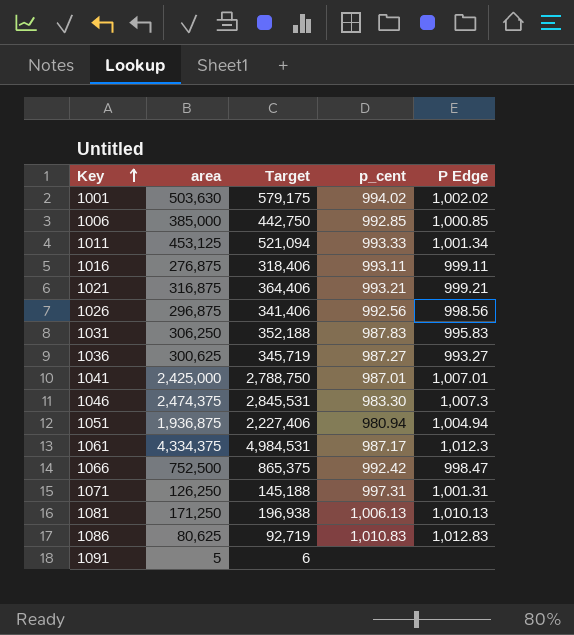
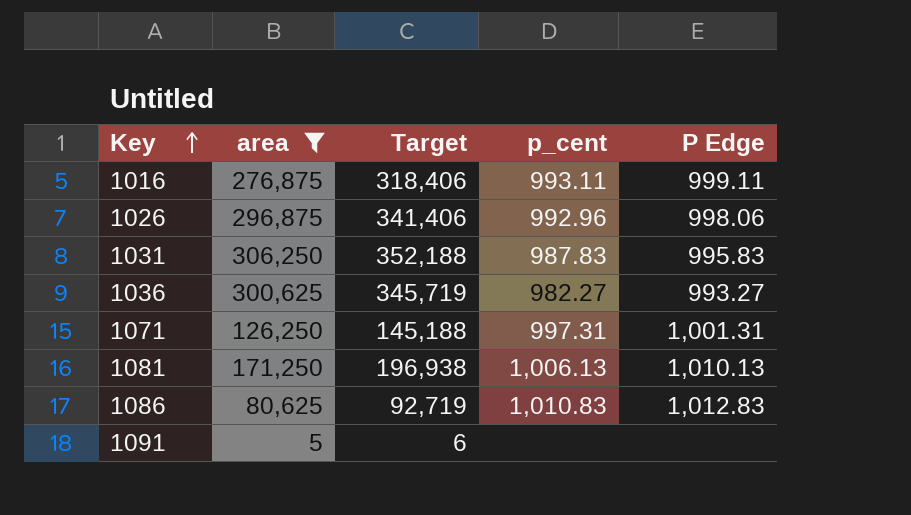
filter: none -> area <= 306,250
1026 | p_cent: 992.56 -> 992.96
1026 | P Edge: 998.56 -> 998.06
1036 | p_cent: 987.27 -> 982.27

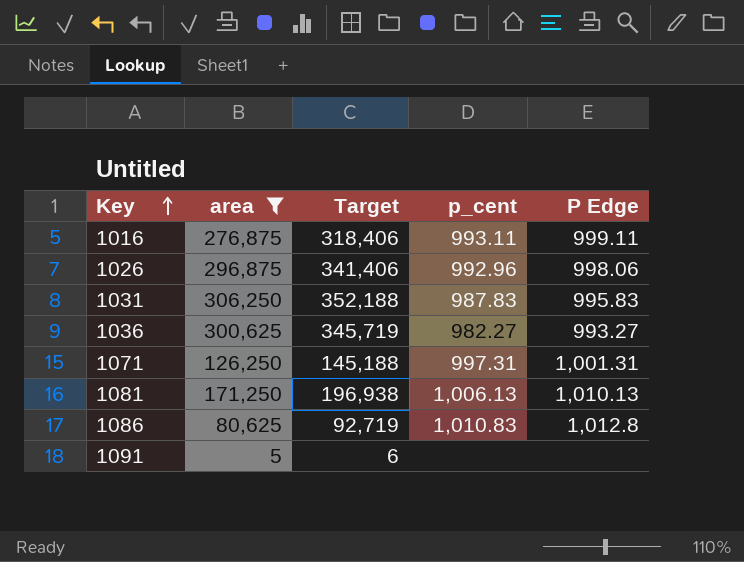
1086 | P Edge: 1,012.83 -> 1,012.8

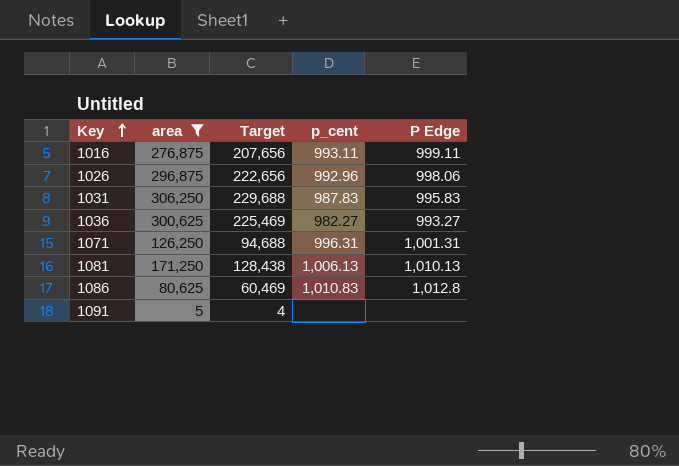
column Target | formula: [area] * 1.15 -> [area] * 0.75
1071 | p_cent: 997.31 -> 996.31

